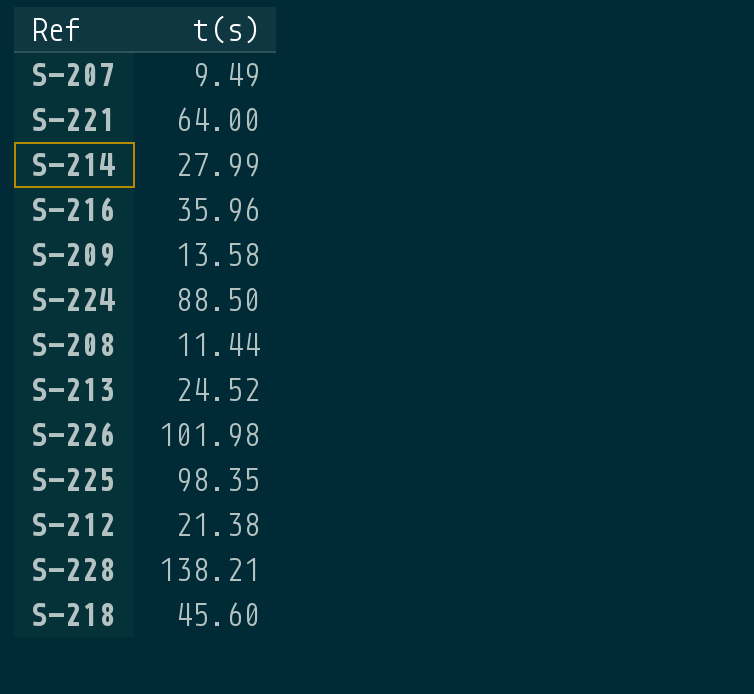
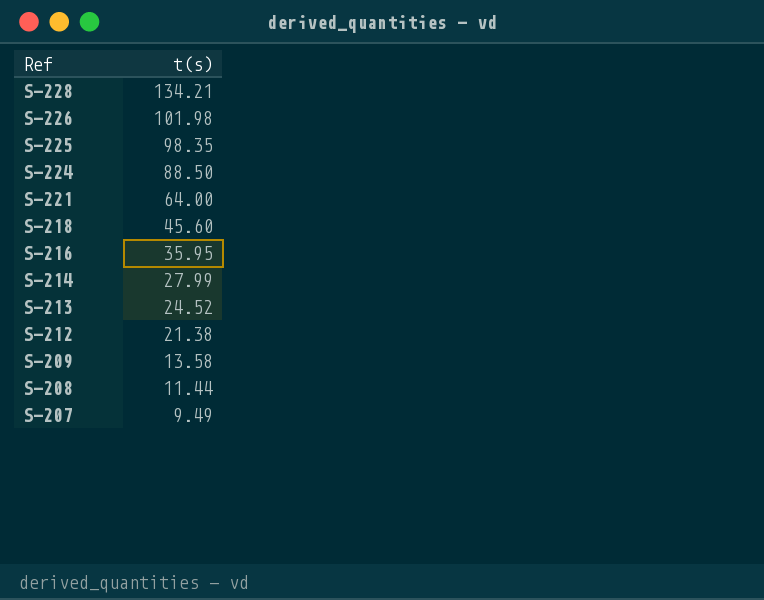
row order: none -> Ref descending
S-228 | t(s): 138.21 -> 134.21
S-216 | t(s): 35.96 -> 35.95

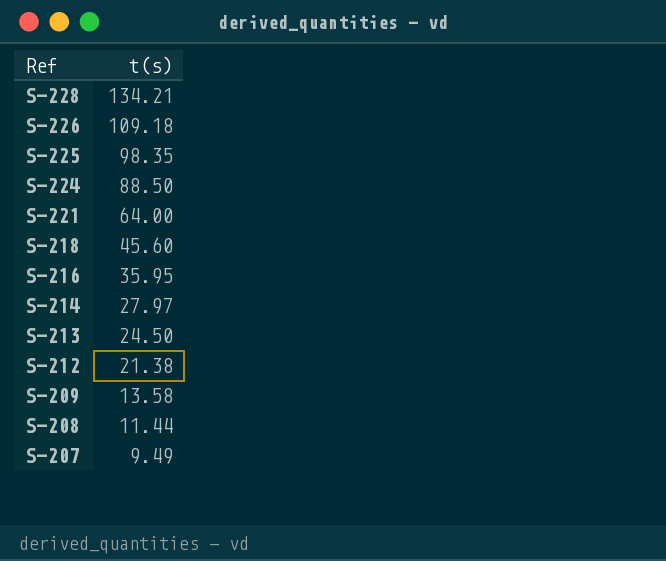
S-226 | t(s): 101.98 -> 109.18
S-214 | t(s): 27.99 -> 27.97
S-213 | t(s): 24.52 -> 24.50

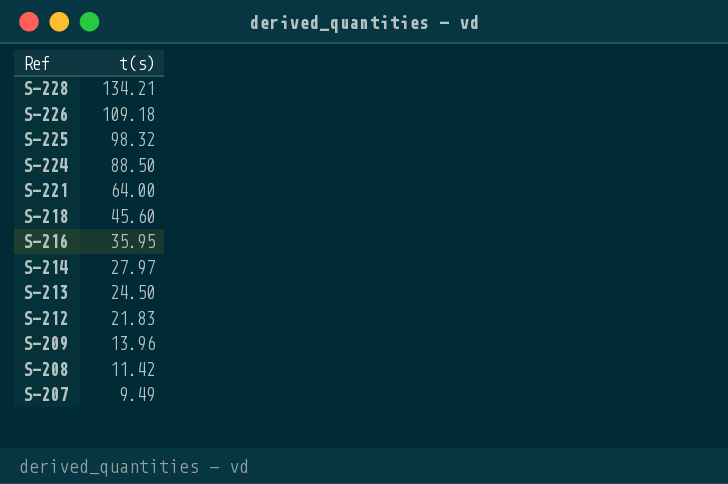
S-225 | t(s): 98.35 -> 98.32
S-212 | t(s): 21.38 -> 21.83
S-209 | t(s): 13.58 -> 13.96
S-208 | t(s): 11.44 -> 11.42

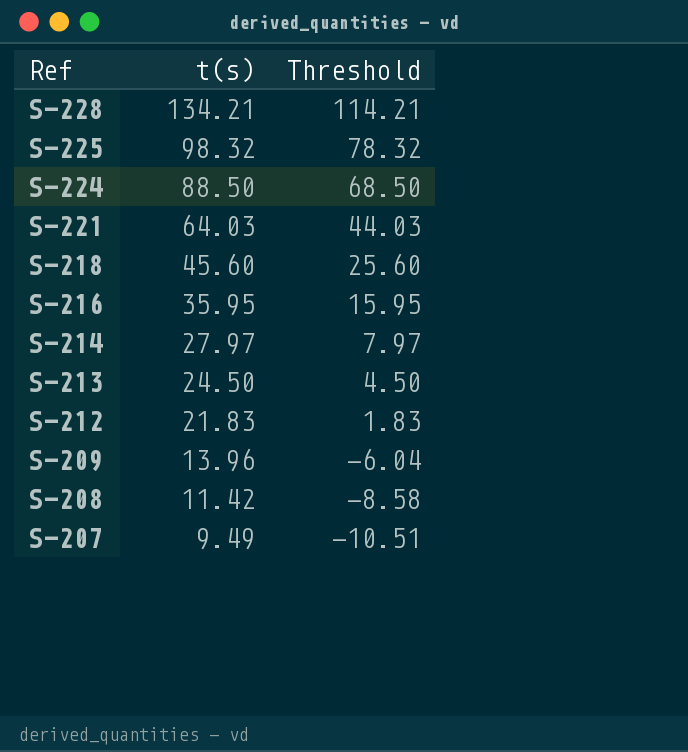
column Threshold | formula: none -> [t(s)] - 20
row S-226: 109.18 -> none
S-221 | t(s): 64.00 -> 64.03

